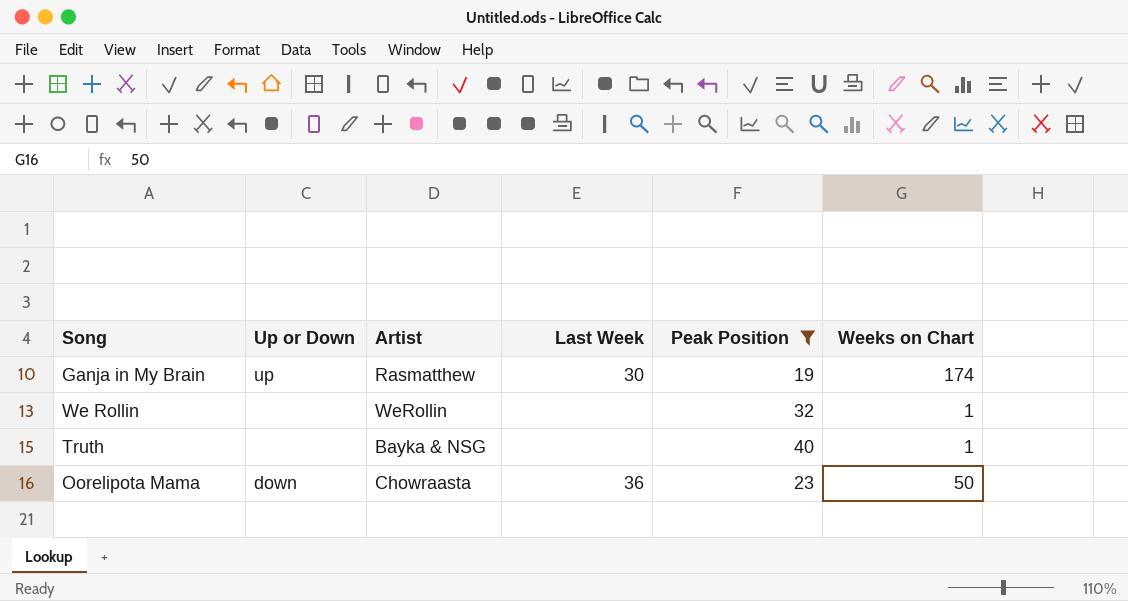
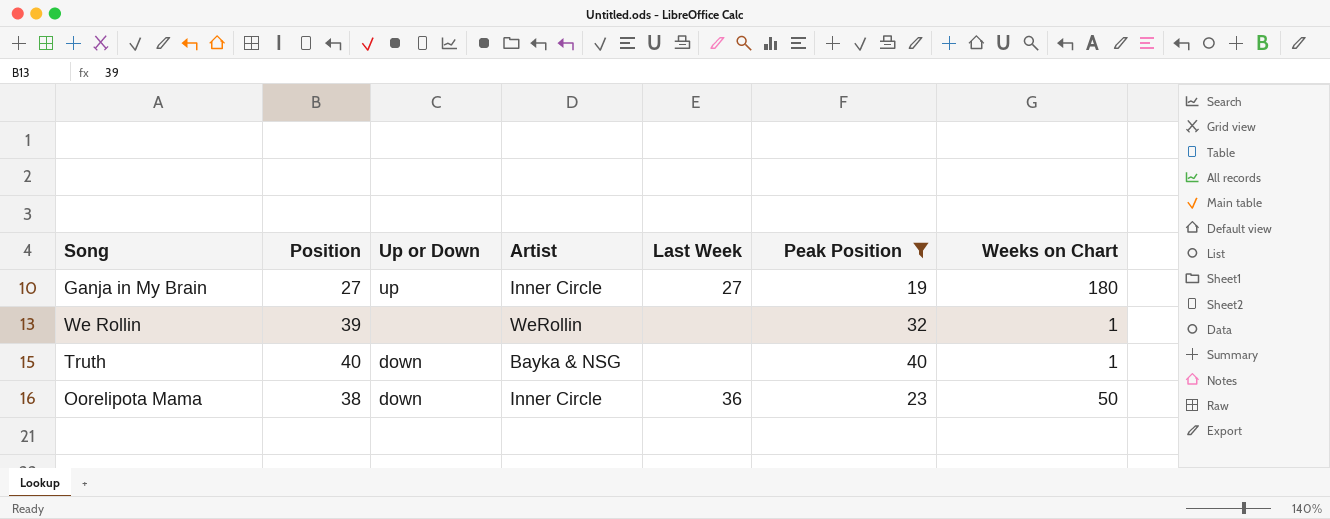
column Position | position: none -> 2
Ganja in My Brain | Artist: Rasmatthew -> Inner Circle
Ganja in My Brain | Last Week: 30 -> 27
Ganja in My Brain | Weeks on Chart: 174 -> 180
Truth | Up or Down: none -> down
Oorelipota Mama | Artist: Chowraasta -> Inner Circle

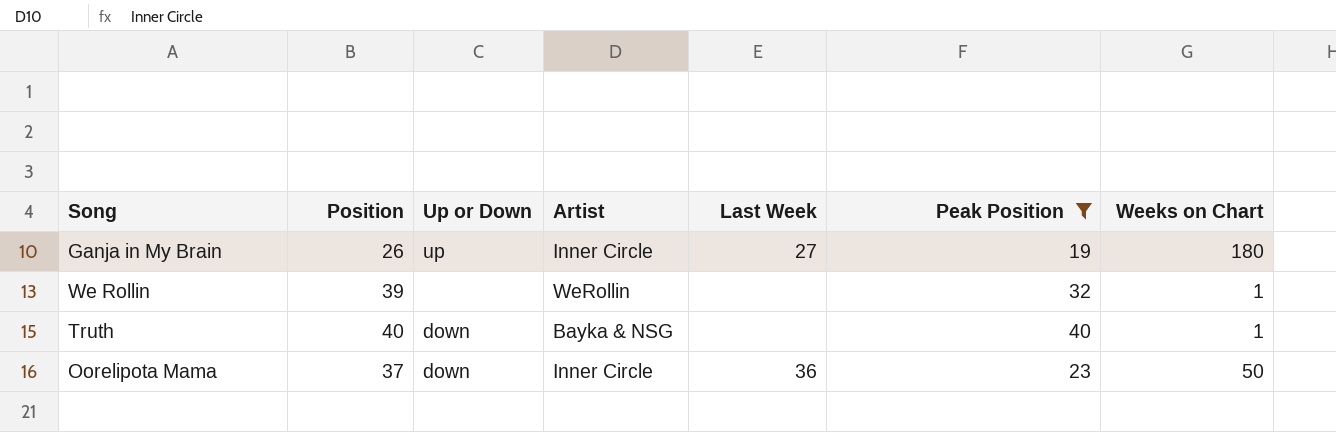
Ganja in My Brain | Position: 27 -> 26
Oorelipota Mama | Position: 38 -> 37

